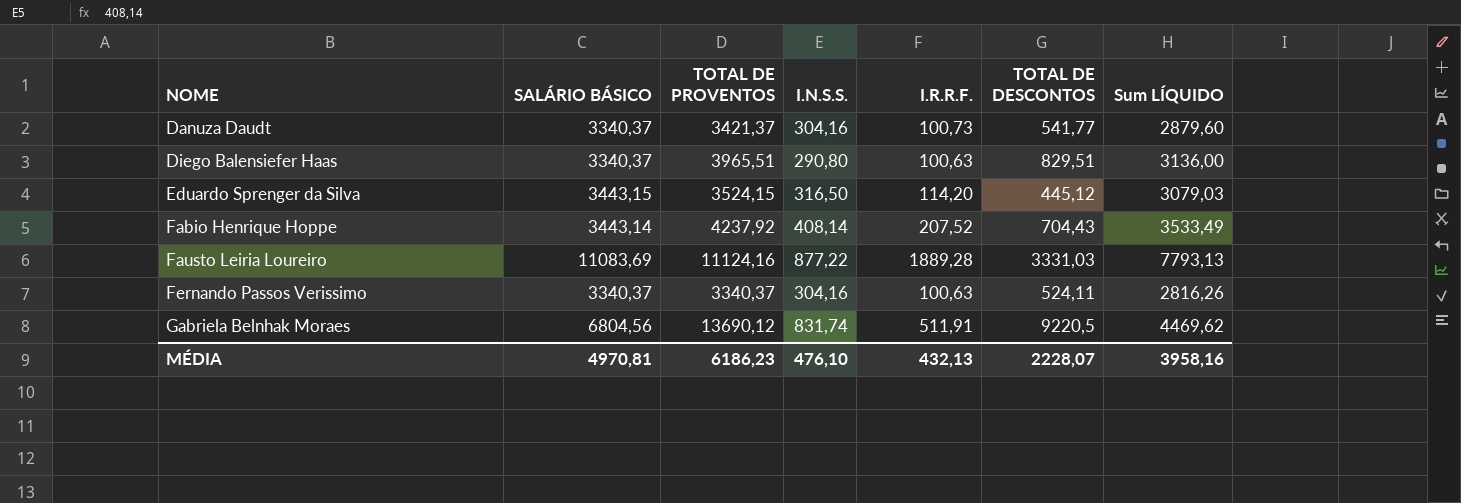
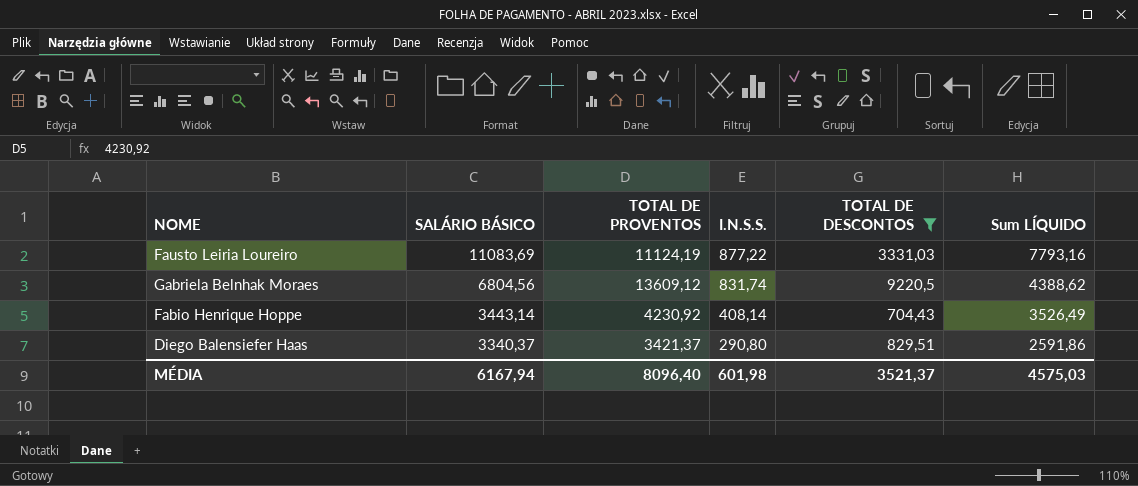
filter: none -> TOTAL DE DESCONTOS >= 704,43
row order: NOME ascending -> SALÁRIO BÁSICO descending
column I.R.R.F. | position: 5 -> none
Fausto Leiria Loureiro | TOTAL DE PROVENTOS: 11124,16 -> 11124,19
Fausto Leiria Loureiro | Sum LÍQUIDO: 7793,13 -> 7793,16
Gabriela Belnhak Moraes | TOTAL DE PROVENTOS: 13690,12 -> 13609,12
Gabriela Belnhak Moraes | Sum LÍQUIDO: 4469,62 -> 4388,62
Fabio Henrique Hoppe | TOTAL DE PROVENTOS: 4237,92 -> 4230,92
Fabio Henrique Hoppe | Sum LÍQUIDO: 3533,49 -> 3526,49
Diego Balensiefer Haas | TOTAL DE PROVENTOS: 3965,51 -> 3421,37
Diego Balensiefer Haas | Sum LÍQUIDO: 3136,00 -> 2591,86
MÉDIA | SALÁRIO BÁSICO: 4970,81 -> 6167,94
MÉDIA | TOTAL DE PROVENTOS: 6186,23 -> 8096,40
MÉDIA | I.N.S.S.: 476,10 -> 601,98
MÉDIA | TOTAL DE DESCONTOS: 2228,07 -> 3521,37
MÉDIA | Sum LÍQUIDO: 3958,16 -> 4575,03

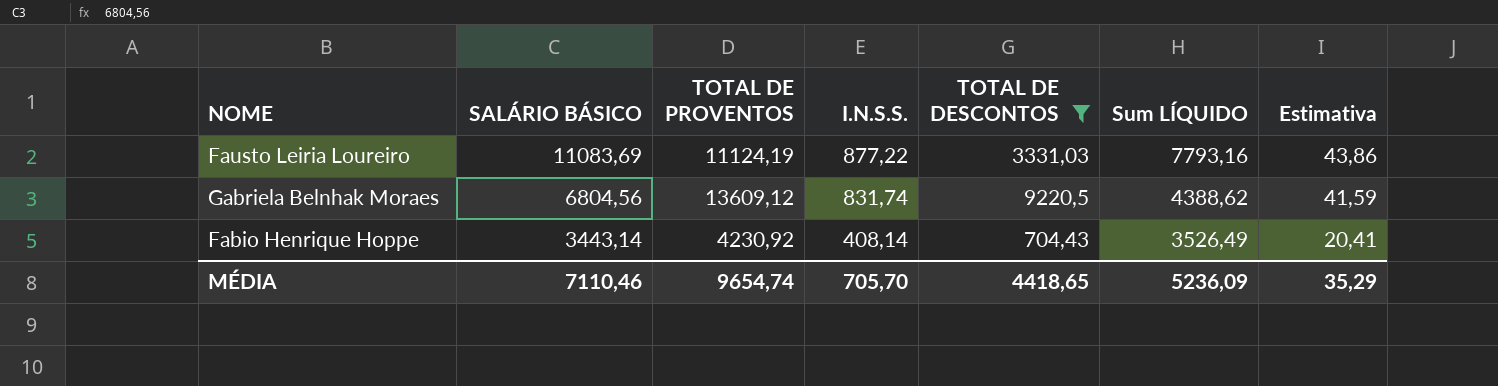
column Estimativa | formula: none -> [I.N.S.S.] * 0,05
row Diego Balensiefer Haas: 3340,37 | 3421,37 | 290,80 | 829,51 | 2591,86 -> none
MÉDIA | SALÁRIO BÁSICO: 6167,94 -> 7110,46
MÉDIA | TOTAL DE PROVENTOS: 8096,40 -> 9654,74
MÉDIA | I.N.S.S.: 601,98 -> 705,70
MÉDIA | TOTAL DE DESCONTOS: 3521,37 -> 4418,65
MÉDIA | Sum LÍQUIDO: 4575,03 -> 5236,09

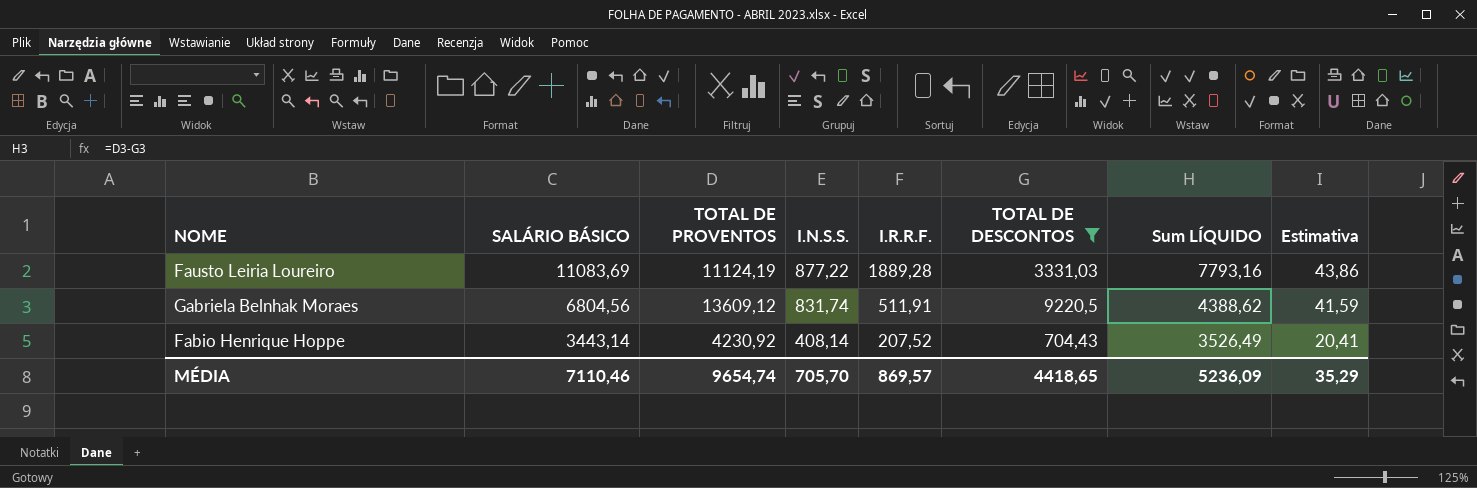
column I.R.R.F. | position: none -> 5

